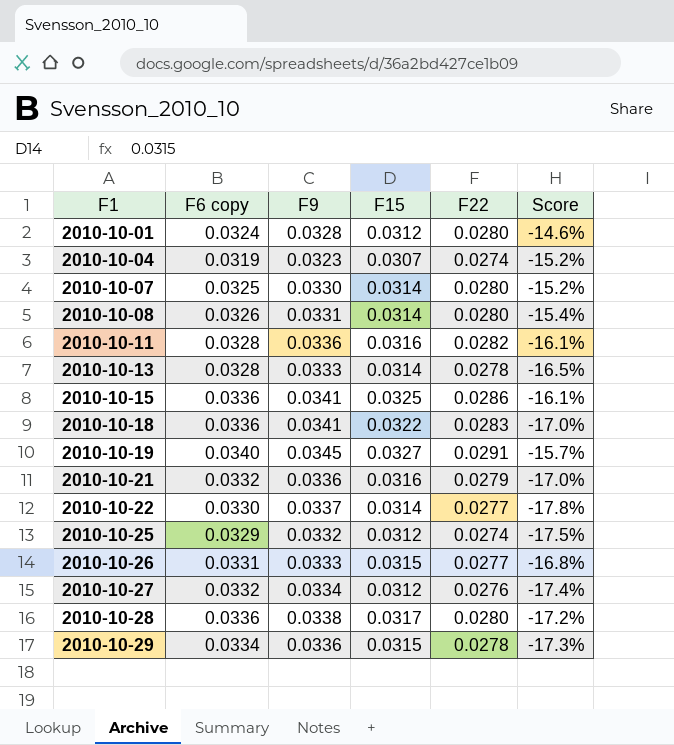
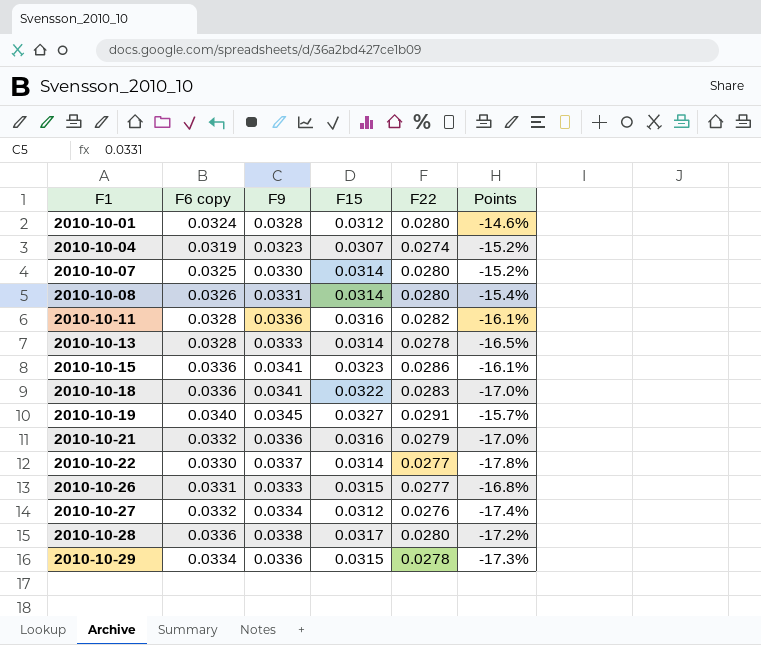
column name: Score -> Points
row 2010-10-25: 0.0329 | 0.0332 | 0.0312 | 0.0274 | -17.5% -> none
2010-10-15 | F15: 0.0325 -> 0.0323

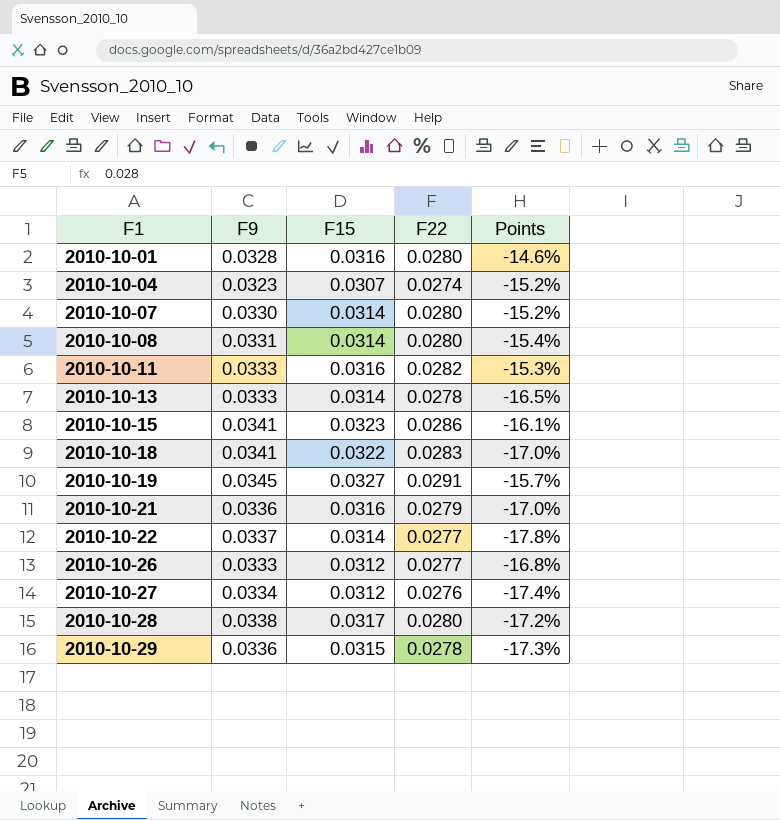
column F6 copy | position: 2 -> none
2010-10-01 | F15: 0.0312 -> 0.0316
2010-10-11 | F9: 0.0336 -> 0.0333
2010-10-11 | Points: -16.1% -> -15.3%
2010-10-26 | F15: 0.0315 -> 0.0312

